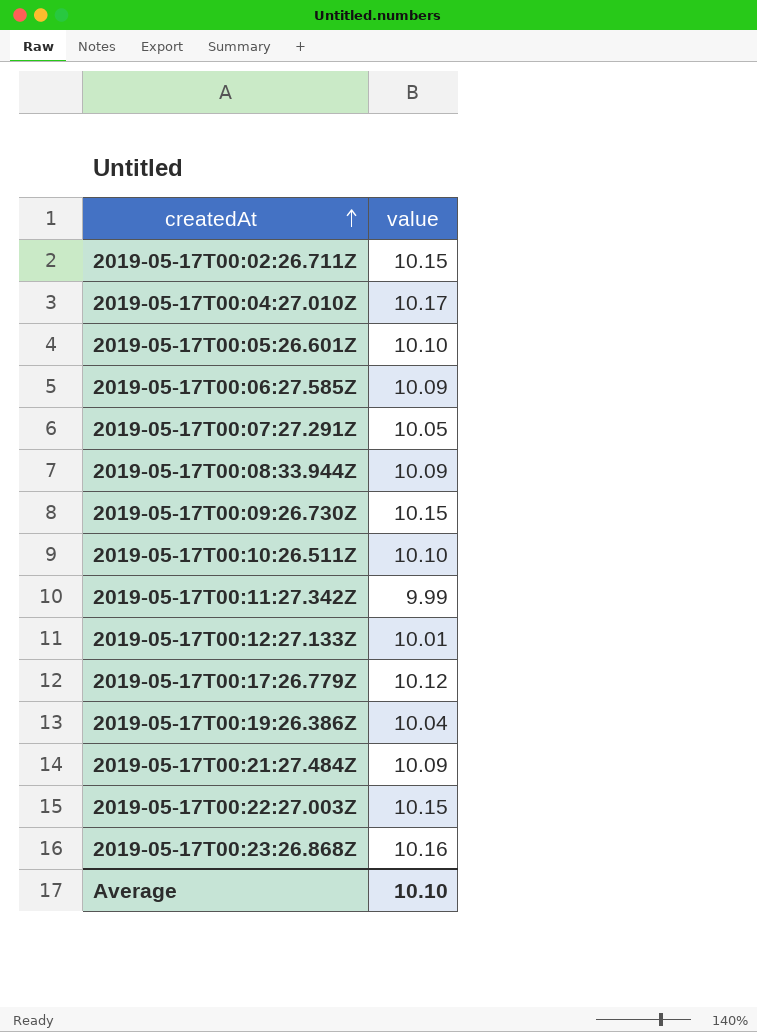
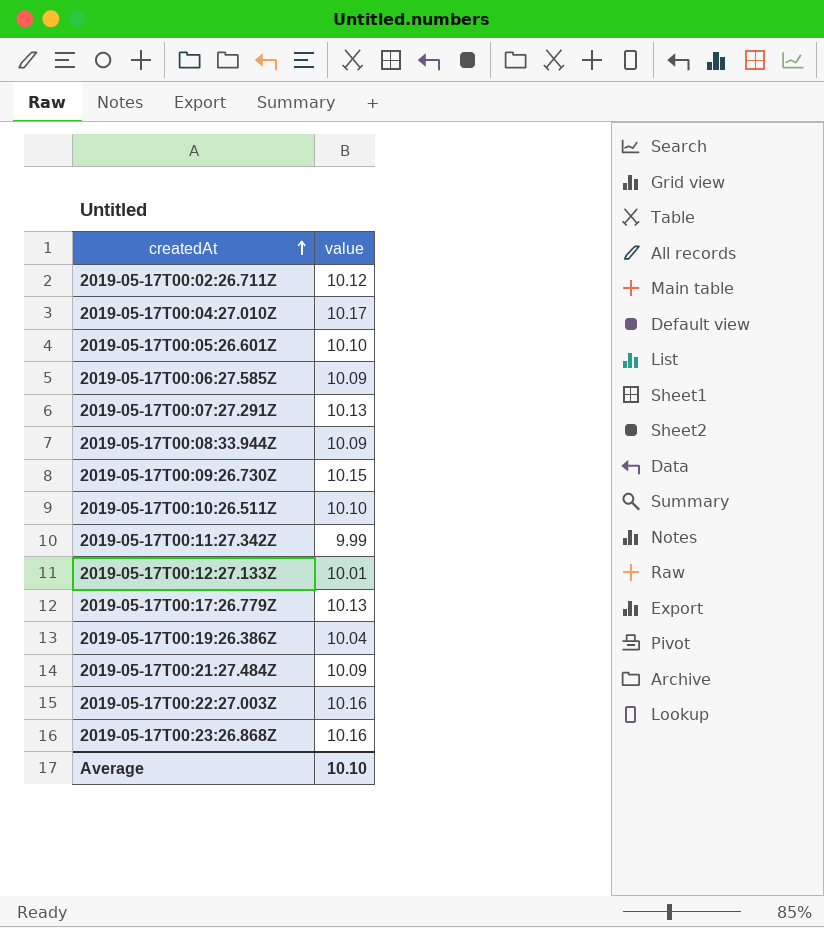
2019-05-17T00:02:26.711Z | value: 10.15 -> 10.12
2019-05-17T00:07:27.291Z | value: 10.05 -> 10.13
2019-05-17T00:17:26.779Z | value: 10.12 -> 10.13
2019-05-17T00:22:27.003Z | value: 10.15 -> 10.16

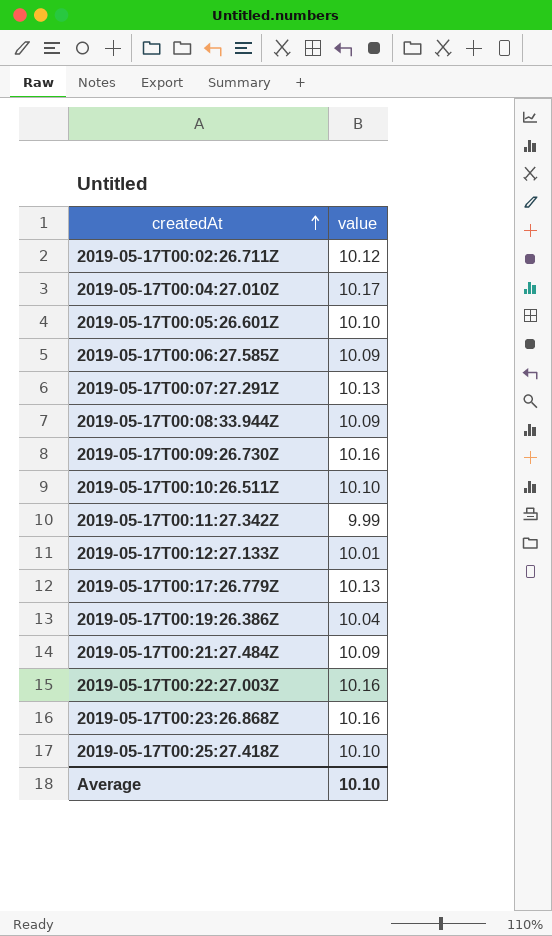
2019-05-17T00:09:26.730Z | value: 10.15 -> 10.16
row 2019-05-17T00:25:27.418Z: none -> 10.10

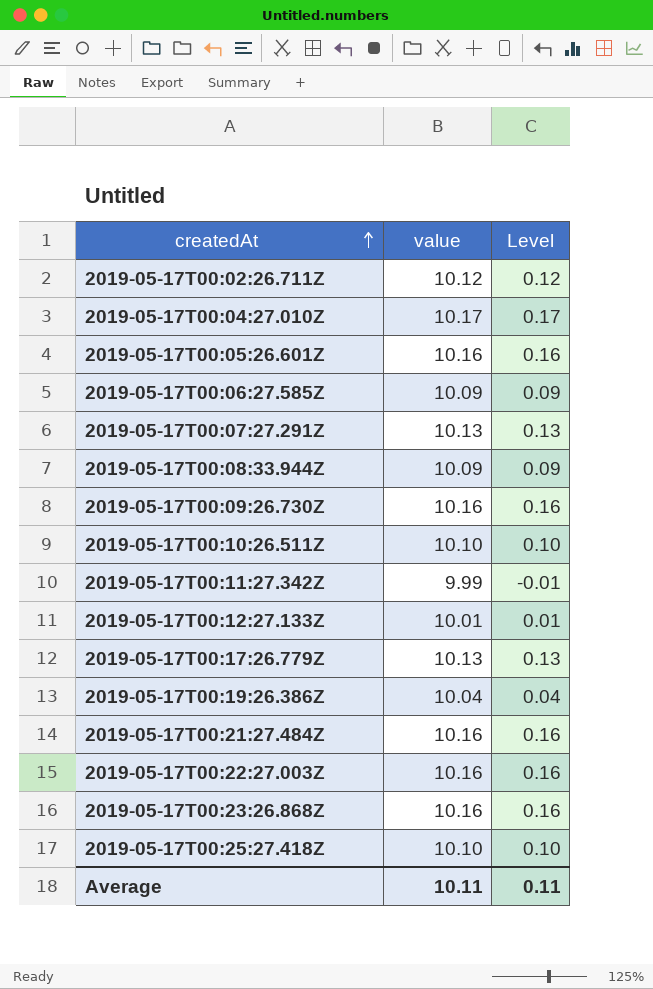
column Level | formula: none -> [value] - 10
2019-05-17T00:05:26.601Z | value: 10.10 -> 10.16
2019-05-17T00:21:27.484Z | value: 10.09 -> 10.16
Average | value: 10.10 -> 10.11

